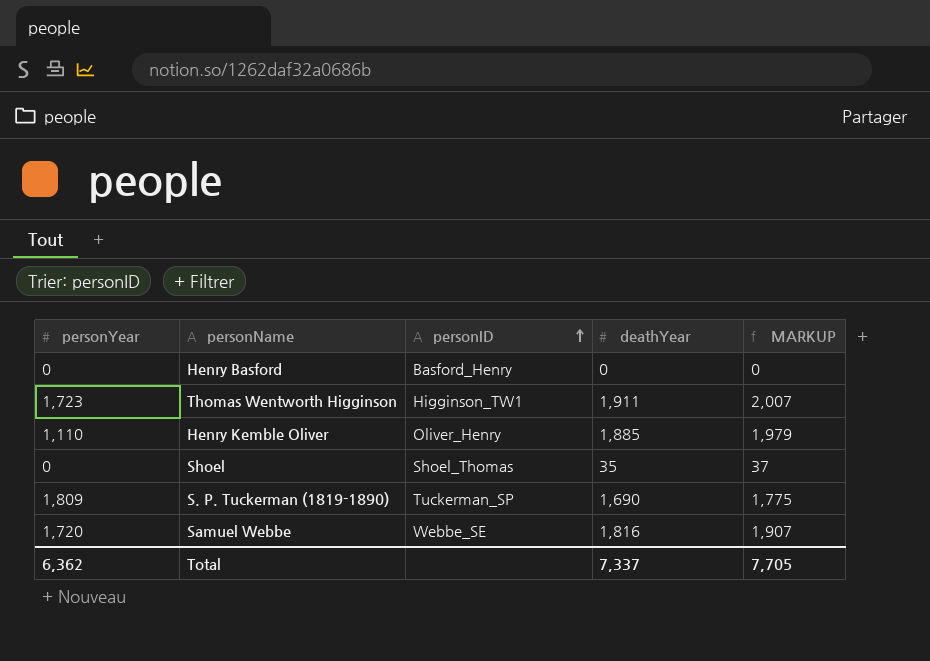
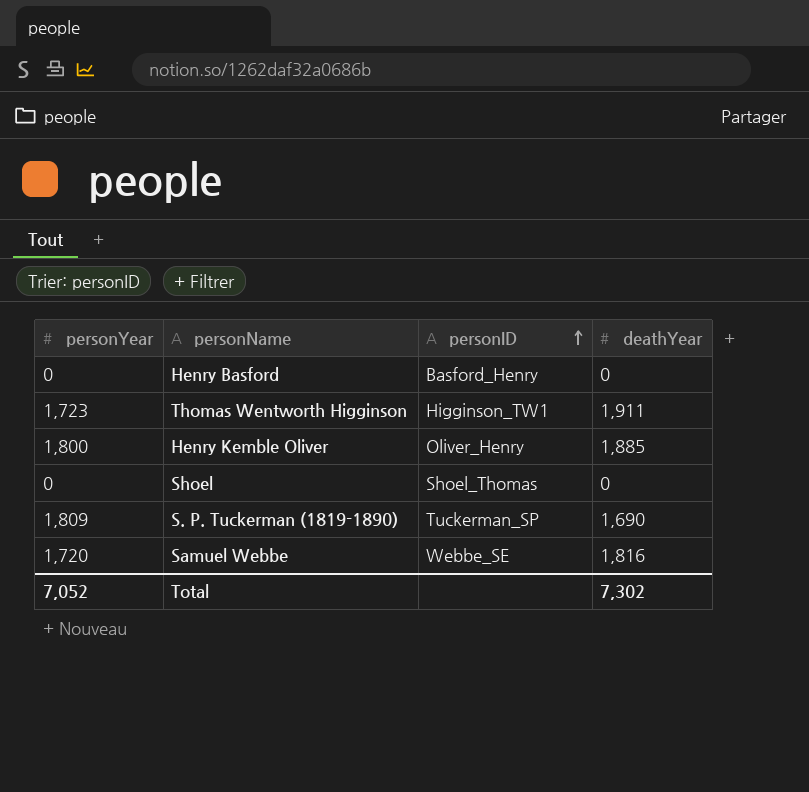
column MARKUP | formula: [deathYear] * 1.05 -> none
Henry Kemble Oliver | personYear: 1,110 -> 1,800
Shoel | deathYear: 35 -> 0
Total | personYear: 6,362 -> 7,052
Total | deathYear: 7,337 -> 7,302

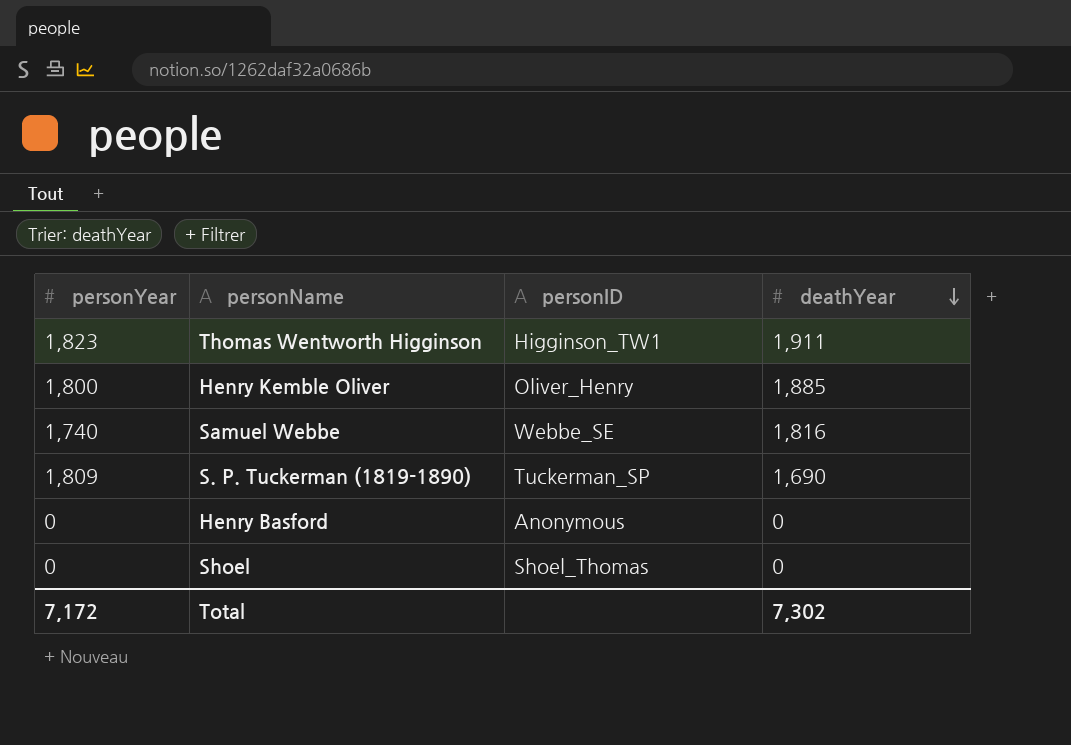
row order: personID ascending -> deathYear descending
Thomas Wentworth Higginson | personYear: 1,723 -> 1,823
Samuel Webbe | personYear: 1,720 -> 1,740
Henry Basford | personID: Basford_Henry -> Anonymous
Total | personYear: 7,052 -> 7,172

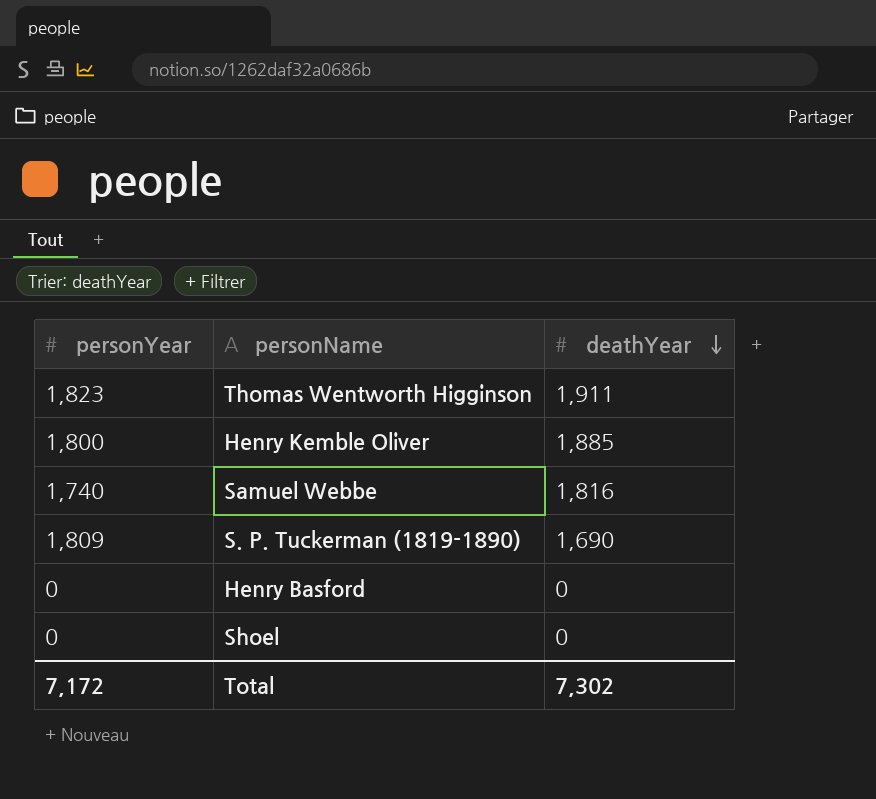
column personID | position: 3 -> none

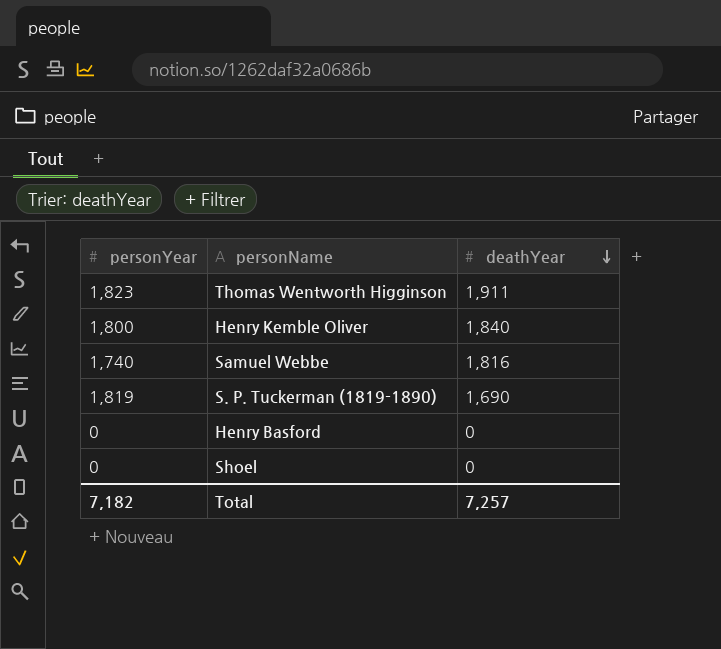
Henry Kemble Oliver | deathYear: 1,885 -> 1,840
S. P. Tuckerman (1819-1890) | personYear: 1,809 -> 1,819
Total | personYear: 7,172 -> 7,182
Total | deathYear: 7,302 -> 7,257

